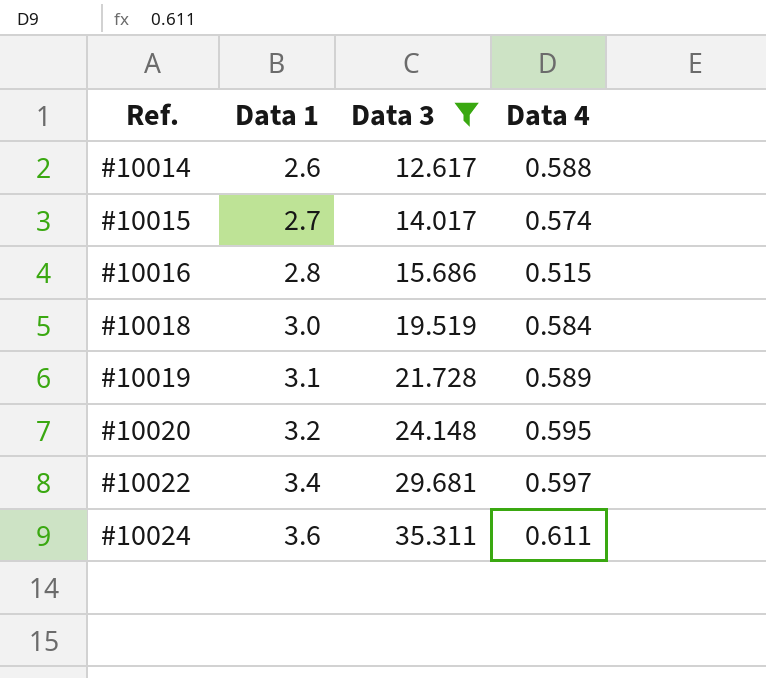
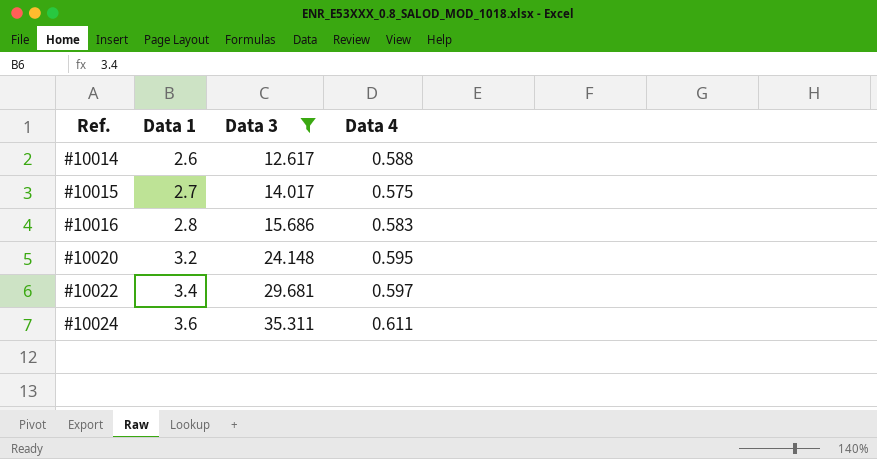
row #10018: 3.0 | 19.519 | 0.584 -> none
row #10019: 3.1 | 21.728 | 0.589 -> none
#10015 | Data 4: 0.574 -> 0.575
#10016 | Data 4: 0.515 -> 0.583

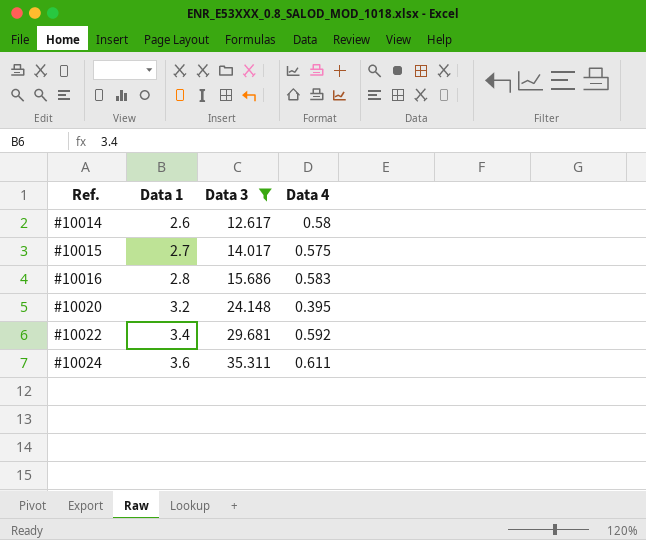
#10014 | Data 4: 0.588 -> 0.58
#10020 | Data 4: 0.595 -> 0.395
#10022 | Data 4: 0.597 -> 0.592

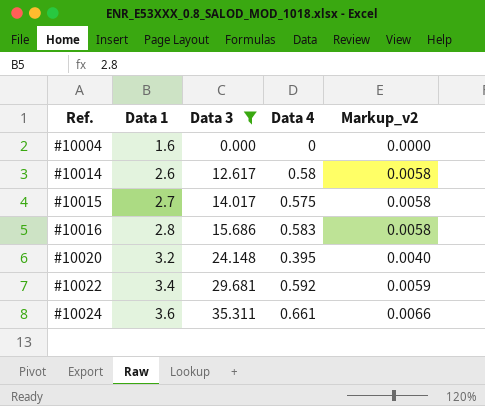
column Markup_v2 | formula: none -> [Data 4] * 0.01
row #10004: none -> 1.6 | 0.000 | 0 | 0.0000
#10024 | Data 4: 0.611 -> 0.661

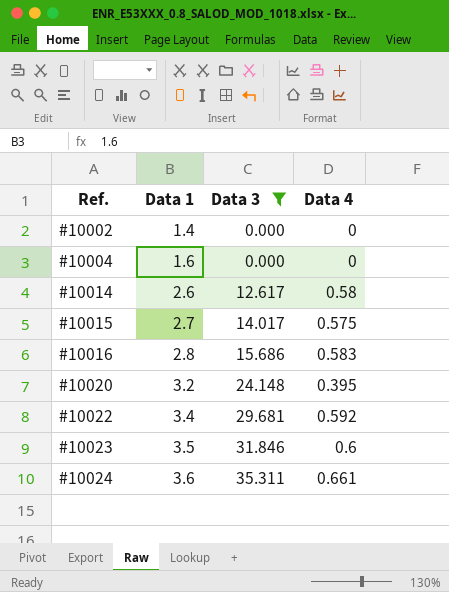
column Markup_v2 | formula: [Data 4] * 0.01 -> none
row #10002: none -> 1.4 | 0.000 | 0
row #10023: none -> 3.5 | 31.846 | 0.6

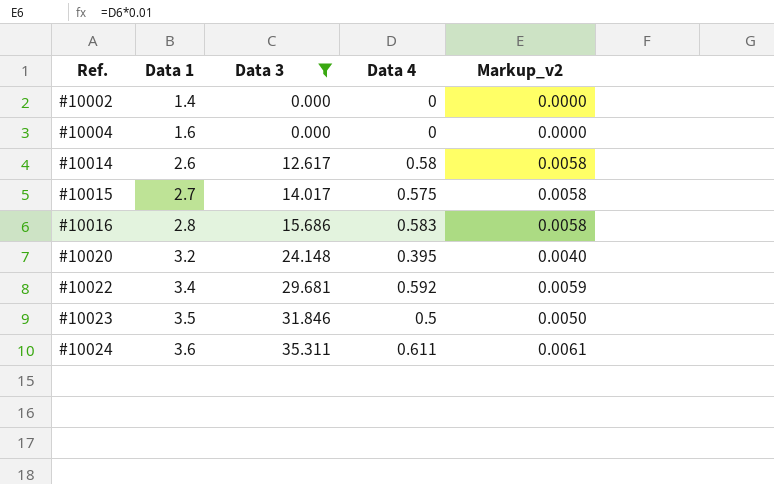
column Markup_v2 | formula: none -> [Data 4] * 0.01
#10023 | Data 4: 0.6 -> 0.5
#10024 | Data 4: 0.661 -> 0.611

